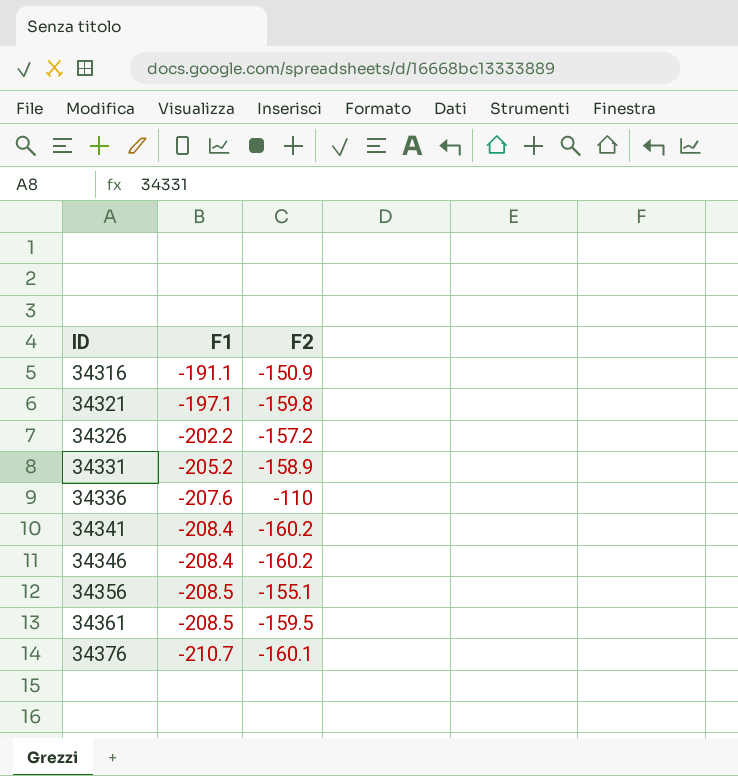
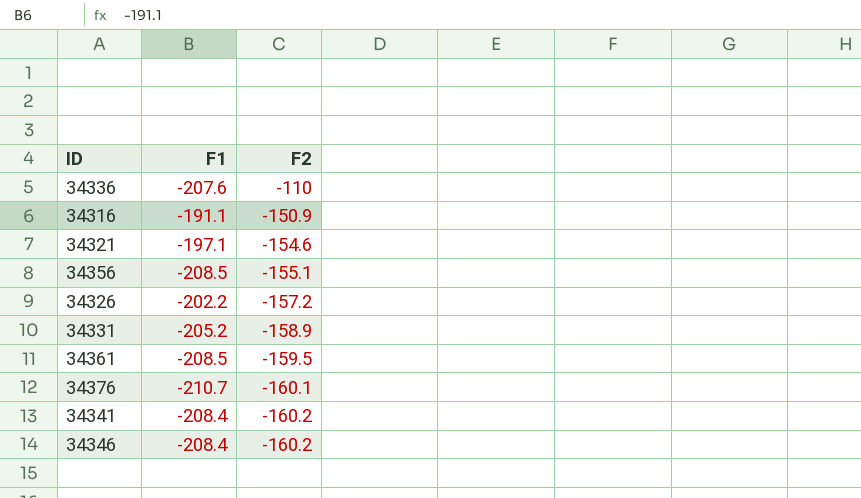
row order: ID ascending -> F2 descending
34321 | F2: -159.8 -> -154.6

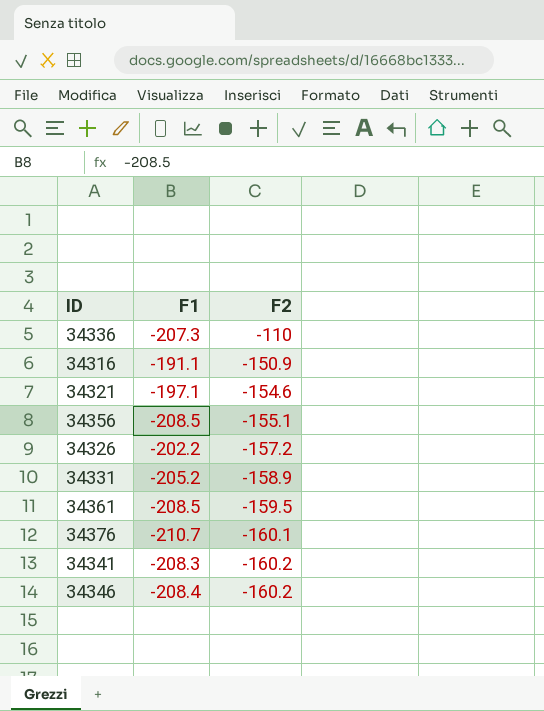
34336 | F1: -207.6 -> -207.3
34341 | F1: -208.4 -> -208.3

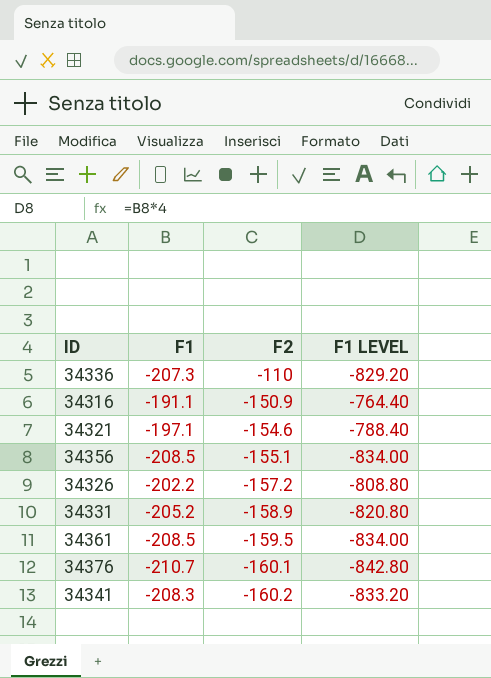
column F1 LEVEL | formula: none -> [F1] * 4
row 34346: -208.4 | -160.2 -> none

